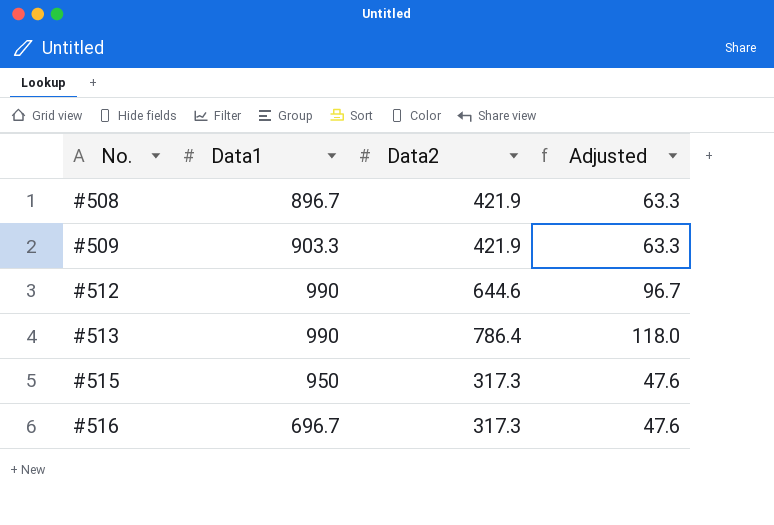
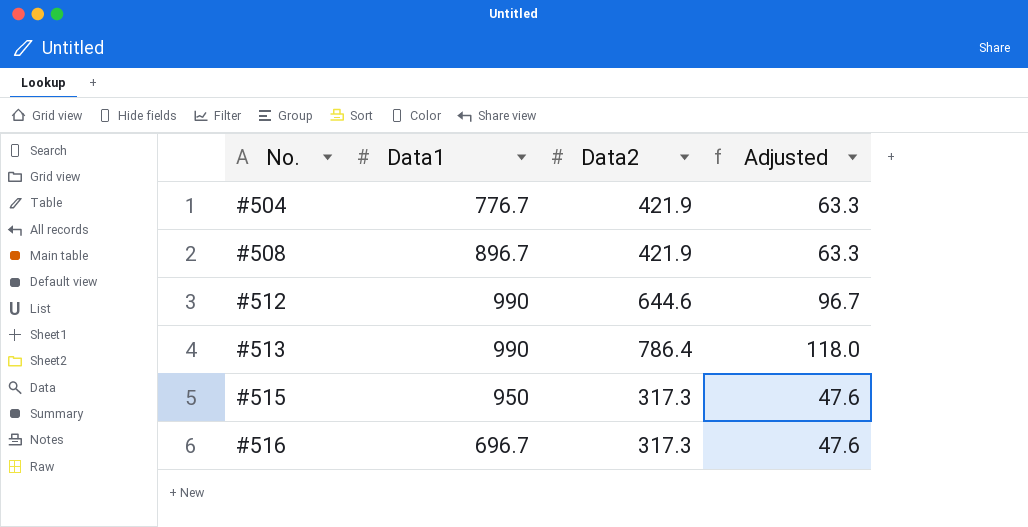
row #509: 903.3 | 421.9 | 63.3 -> none
row #504: none -> 776.7 | 421.9 | 63.3

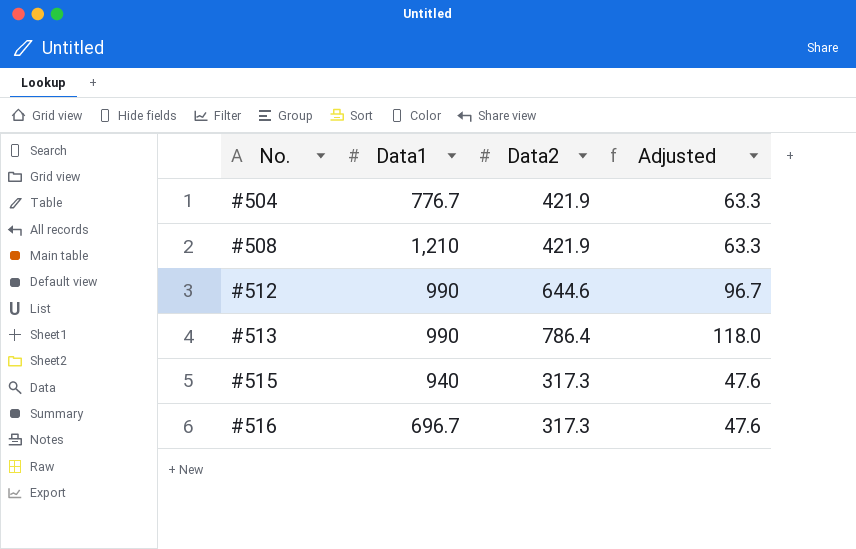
#508 | Data1: 896.7 -> 1,210
#515 | Data1: 950 -> 940

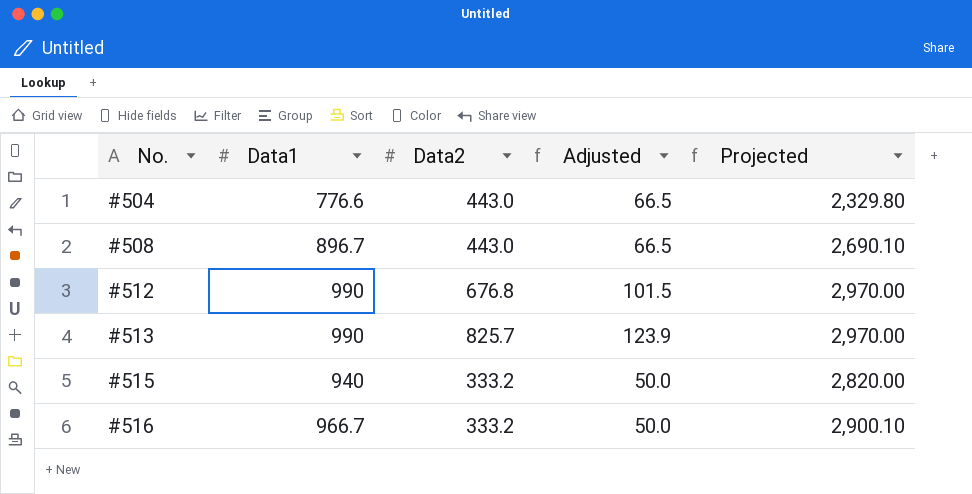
column Projected | formula: none -> [Data1] * 3
#504 | Data1: 776.7 -> 776.6
#504 | Data2: 421.9 -> 443.0
#504 | Adjusted: 63.3 -> 66.5
#508 | Data1: 1,210 -> 896.7
#508 | Data2: 421.9 -> 443.0
#508 | Adjusted: 63.3 -> 66.5
#512 | Data2: 644.6 -> 676.8
#512 | Adjusted: 96.7 -> 101.5
#513 | Data2: 786.4 -> 825.7
#513 | Adjusted: 118.0 -> 123.9
#515 | Data2: 317.3 -> 333.2
#515 | Adjusted: 47.6 -> 50.0
#516 | Data1: 696.7 -> 966.7
#516 | Data2: 317.3 -> 333.2
#516 | Adjusted: 47.6 -> 50.0

